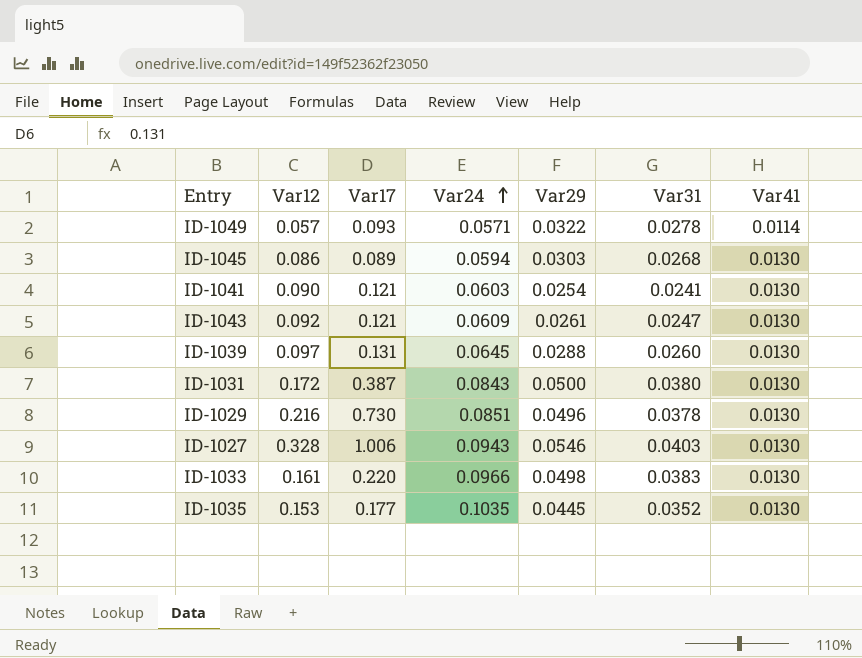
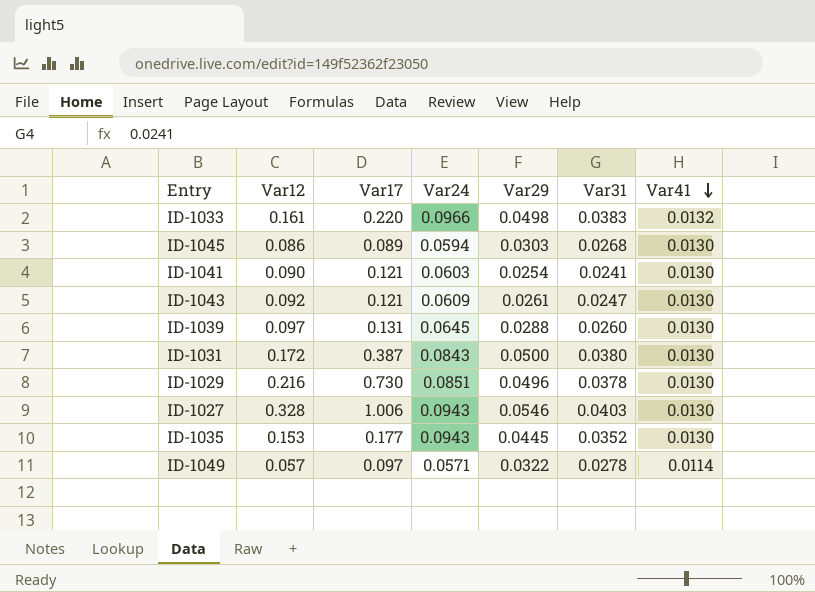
row order: Var24 ascending -> Var41 descending
ID-1033 | Var41: 0.0130 -> 0.0132
ID-1035 | Var24: 0.1035 -> 0.0943
ID-1049 | Var17: 0.093 -> 0.097

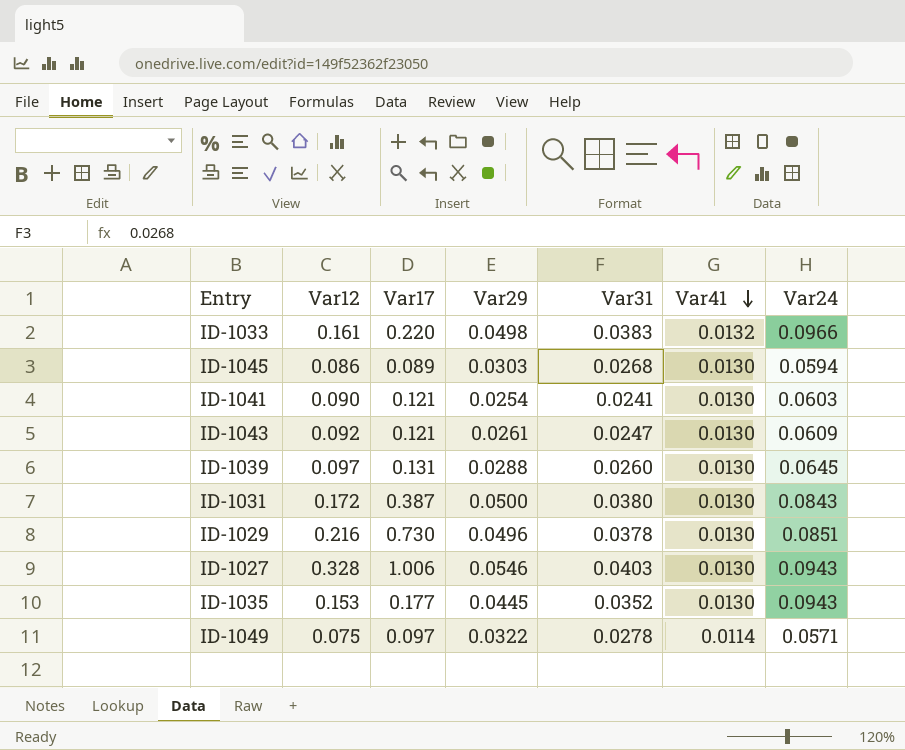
column Var24 | position: 4 -> 7
ID-1049 | Var12: 0.057 -> 0.075

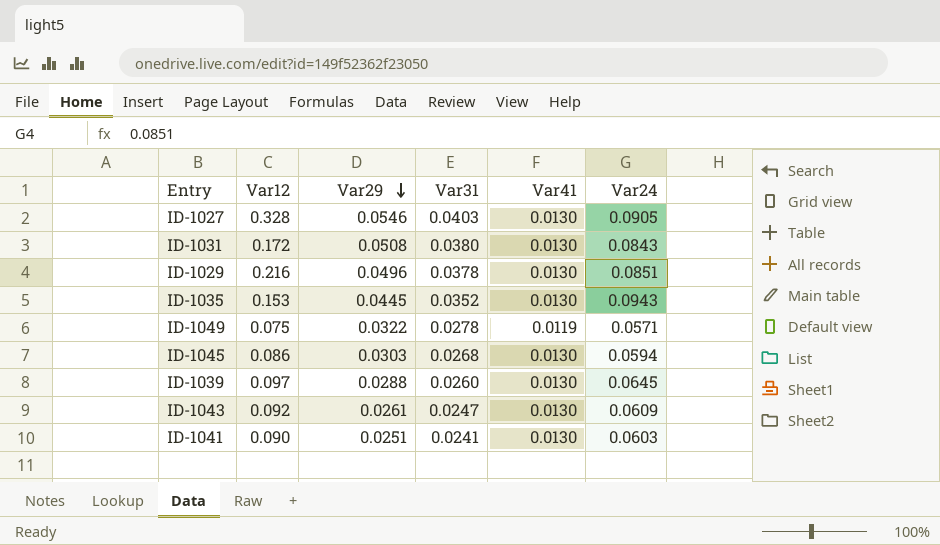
row order: Var41 descending -> Var29 descending
column Var17 | position: 3 -> none
row ID-1033: 0.161 | 0.220 | 0.0498 | 0.0383 | 0.0132 | 0.0966 -> none
ID-1027 | Var24: 0.0943 -> 0.0905
ID-1031 | Var29: 0.0500 -> 0.0508
ID-1049 | Var41: 0.0114 -> 0.0119
ID-1041 | Var29: 0.0254 -> 0.0251

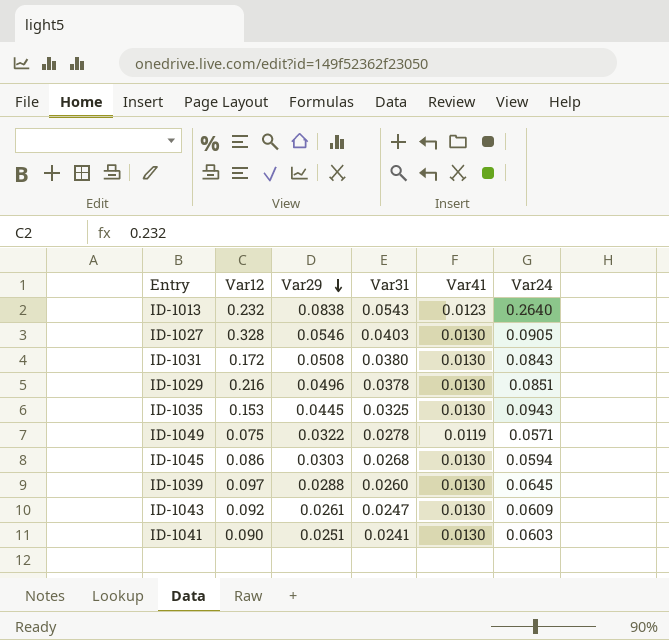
row ID-1013: none -> 0.232 | 0.0838 | 0.0543 | 0.0123 | 0.2640
ID-1035 | Var31: 0.0352 -> 0.0325

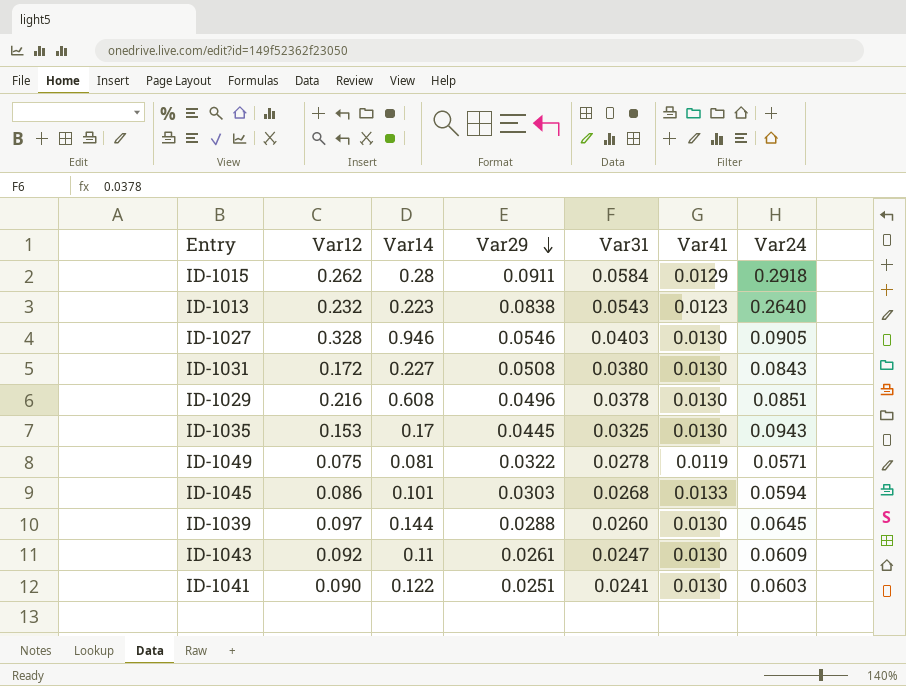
column Var14 | position: none -> 3
row ID-1015: none -> 0.262 | 0.28 | 0.0911 | 0.0584 | 0.0129 | 0.2918
ID-1045 | Var41: 0.0130 -> 0.0133

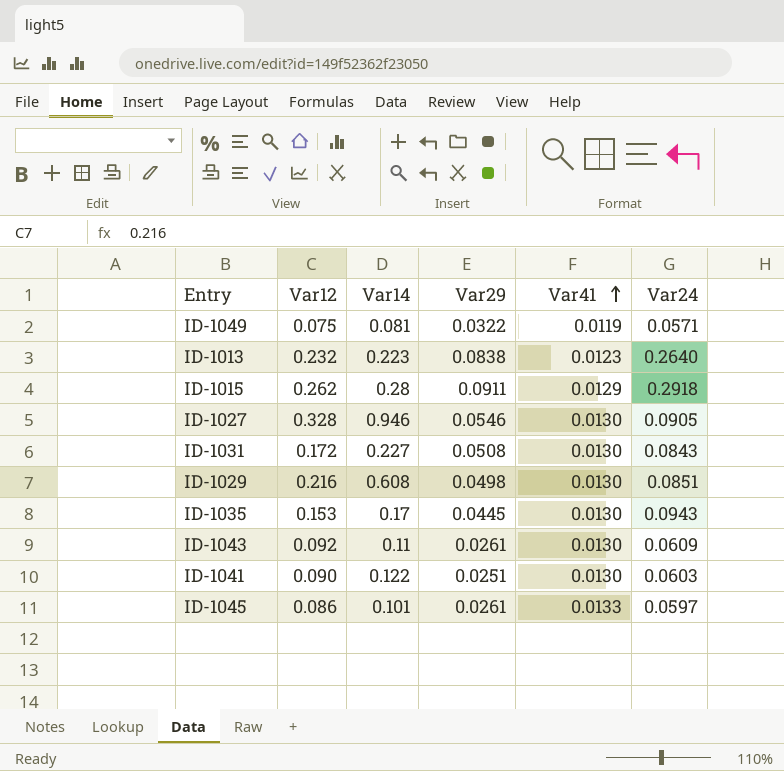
row order: Var29 descending -> Var41 ascending
column Var31 | position: 5 -> none
row ID-1039: 0.097 | 0.144 | 0.0288 | 0.0260 | 0.0130 | 0.0645 -> none
ID-1029 | Var29: 0.0496 -> 0.0498
ID-1045 | Var29: 0.0303 -> 0.0261
ID-1045 | Var24: 0.0594 -> 0.0597

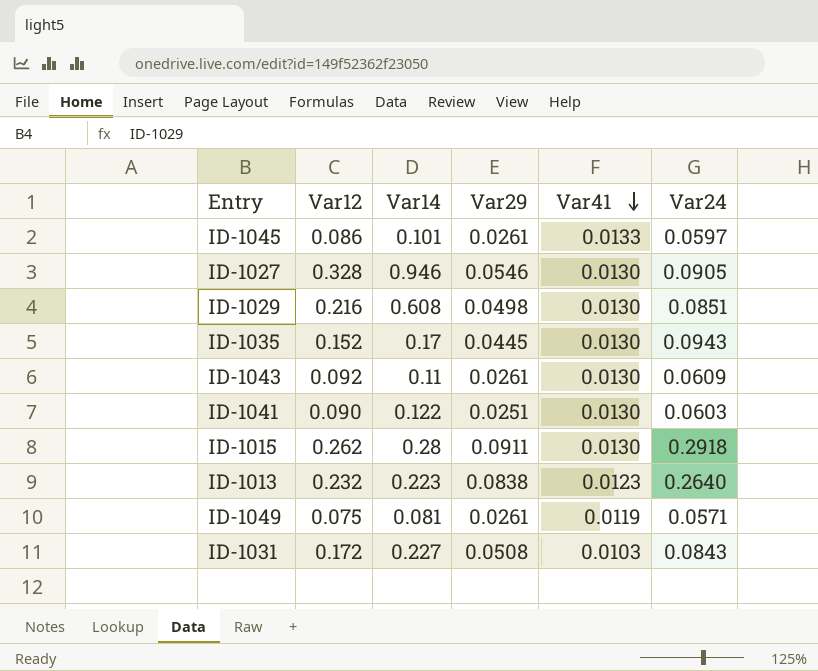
row order: Var41 ascending -> Var41 descending
ID-1035 | Var12: 0.153 -> 0.152
ID-1015 | Var41: 0.0129 -> 0.0130
ID-1049 | Var29: 0.0322 -> 0.0261
ID-1031 | Var41: 0.0130 -> 0.0103

